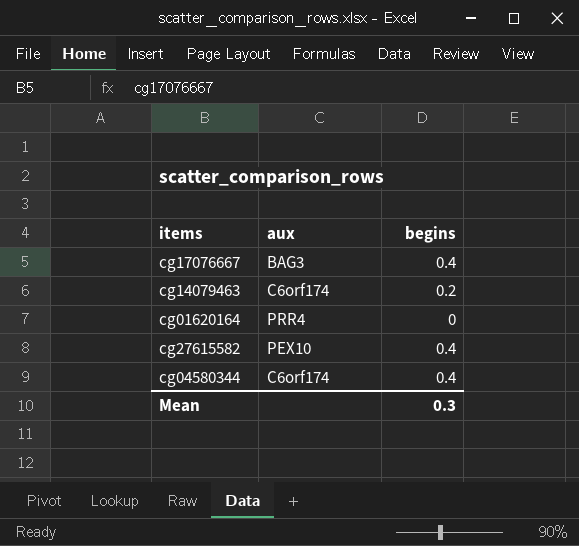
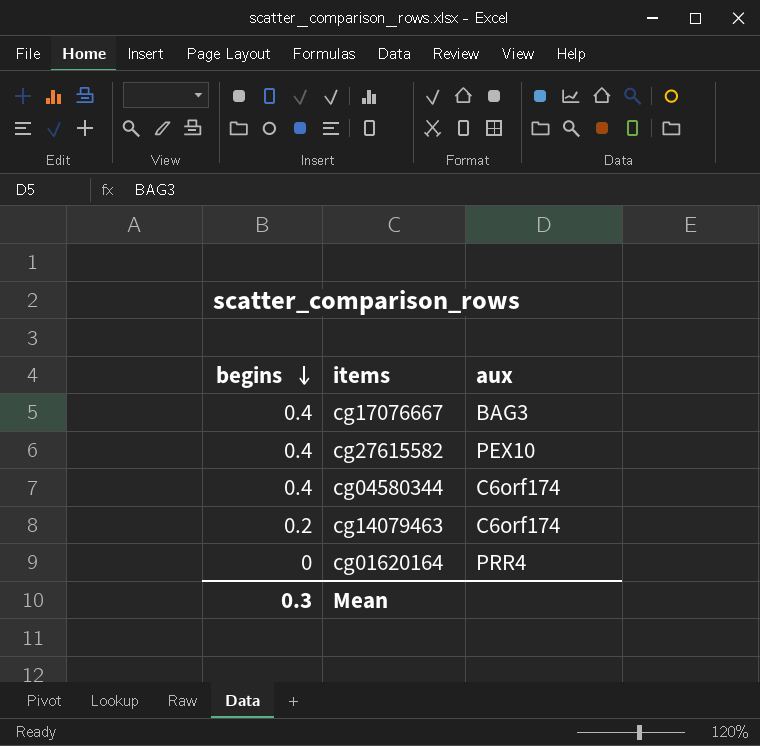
row order: none -> begins descending
column begins | position: 3 -> 1

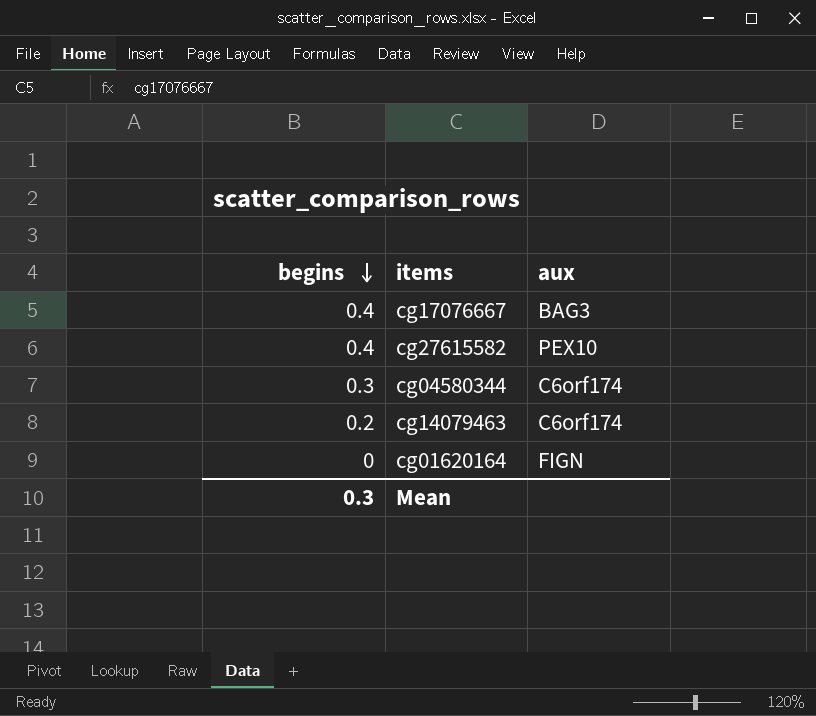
cg04580344 | begins: 0.4 -> 0.3
cg01620164 | aux: PRR4 -> FIGN

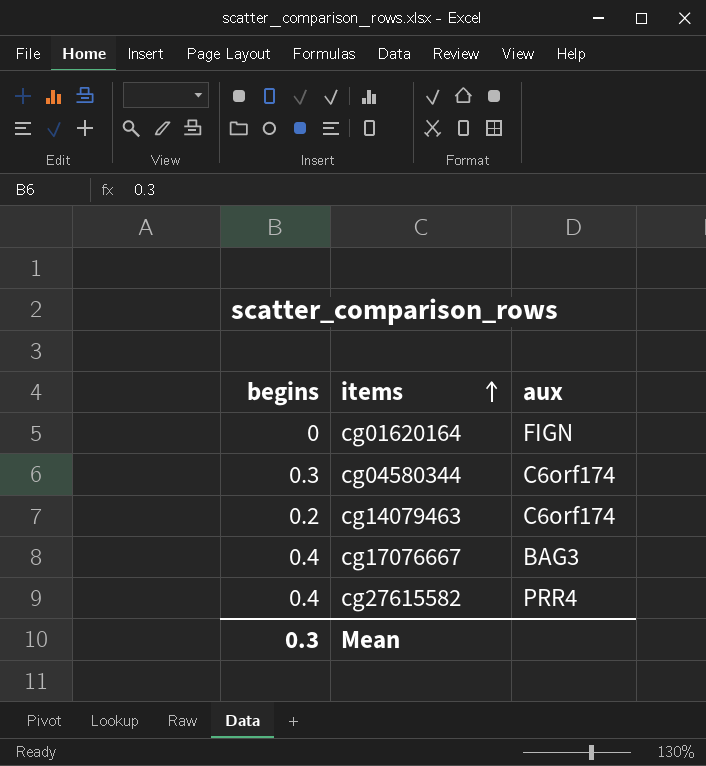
row order: begins descending -> items ascending
cg27615582 | aux: PEX10 -> PRR4

